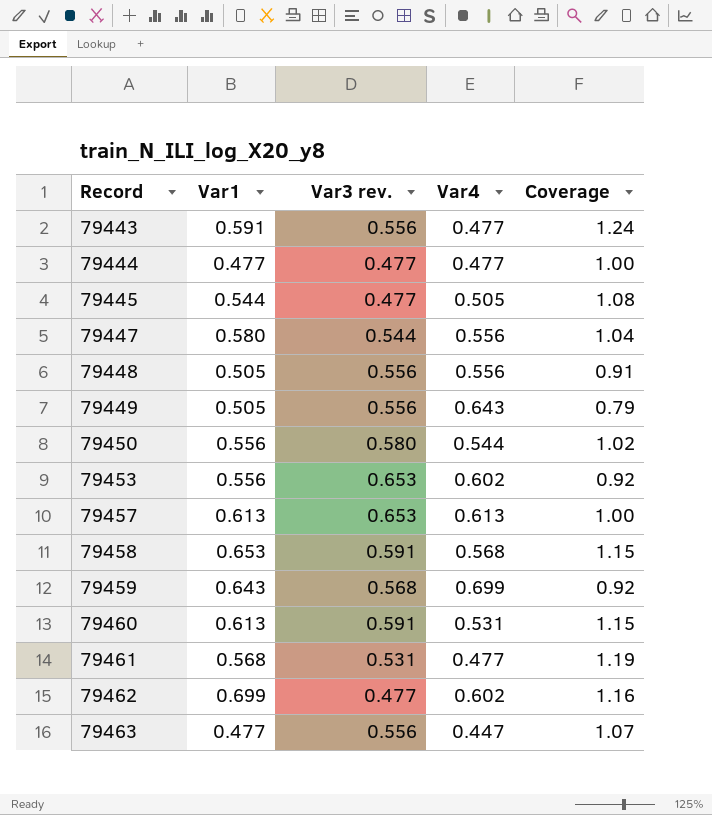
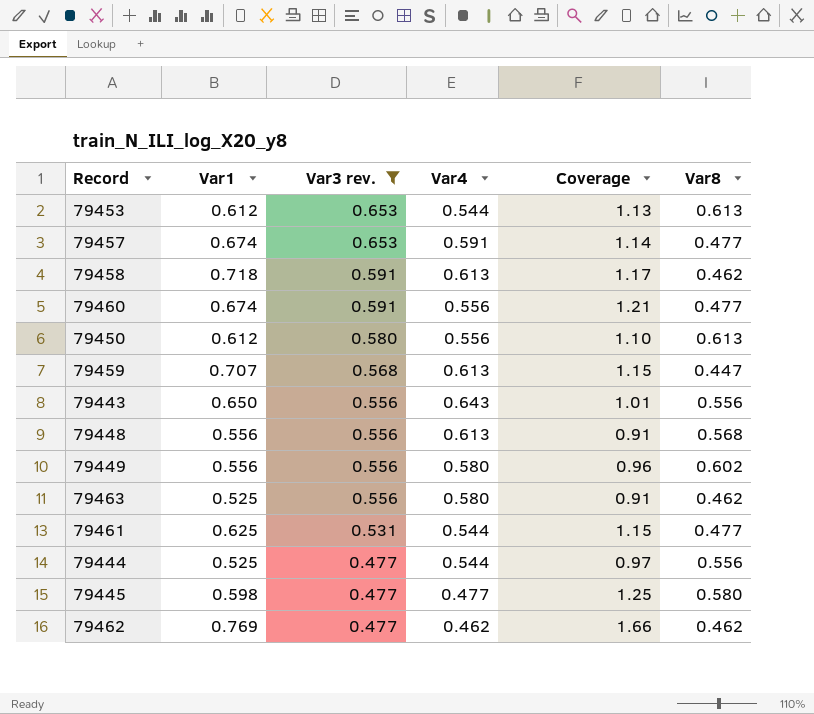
filter: none -> Var3 rev. != 0.544
row order: Record ascending -> Var3 rev. descending
column Var8 | position: none -> 6
79453 | Var1: 0.556 -> 0.612
79453 | Var4: 0.602 -> 0.544
79453 | Coverage: 0.92 -> 1.13
79457 | Var1: 0.613 -> 0.674
79457 | Var4: 0.613 -> 0.591
79457 | Coverage: 1.00 -> 1.14
79458 | Var1: 0.653 -> 0.718
79458 | Var4: 0.568 -> 0.613
79458 | Coverage: 1.15 -> 1.17
79460 | Var1: 0.613 -> 0.674
79460 | Var4: 0.531 -> 0.556
79460 | Coverage: 1.15 -> 1.21
79450 | Var1: 0.556 -> 0.612
79450 | Var4: 0.544 -> 0.556
79450 | Coverage: 1.02 -> 1.10
79459 | Var1: 0.643 -> 0.707
79459 | Var4: 0.699 -> 0.613
79459 | Coverage: 0.92 -> 1.15
79443 | Var1: 0.591 -> 0.650
79443 | Var4: 0.477 -> 0.643
79443 | Coverage: 1.24 -> 1.01
79448 | Var1: 0.505 -> 0.556
79448 | Var4: 0.556 -> 0.613
79449 | Var1: 0.505 -> 0.556
79449 | Var4: 0.643 -> 0.580
79449 | Coverage: 0.79 -> 0.96
79463 | Var1: 0.477 -> 0.525
79463 | Var4: 0.447 -> 0.580
79463 | Coverage: 1.07 -> 0.91
79461 | Var1: 0.568 -> 0.625
79461 | Var4: 0.477 -> 0.544
79461 | Coverage: 1.19 -> 1.15
79444 | Var1: 0.477 -> 0.525
79444 | Var4: 0.477 -> 0.544
79444 | Coverage: 1.00 -> 0.97
79445 | Var1: 0.544 -> 0.598
79445 | Var4: 0.505 -> 0.477
79445 | Coverage: 1.08 -> 1.25
79462 | Var1: 0.699 -> 0.769
79462 | Var4: 0.602 -> 0.462
79462 | Coverage: 1.16 -> 1.66

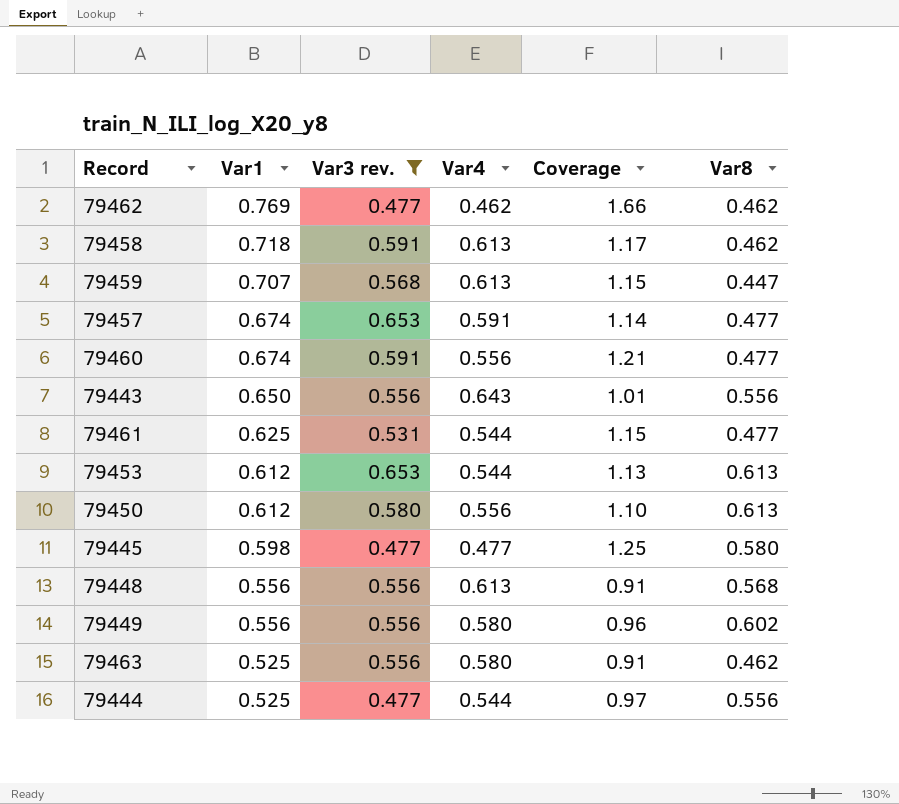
row order: Var3 rev. descending -> Var1 descending

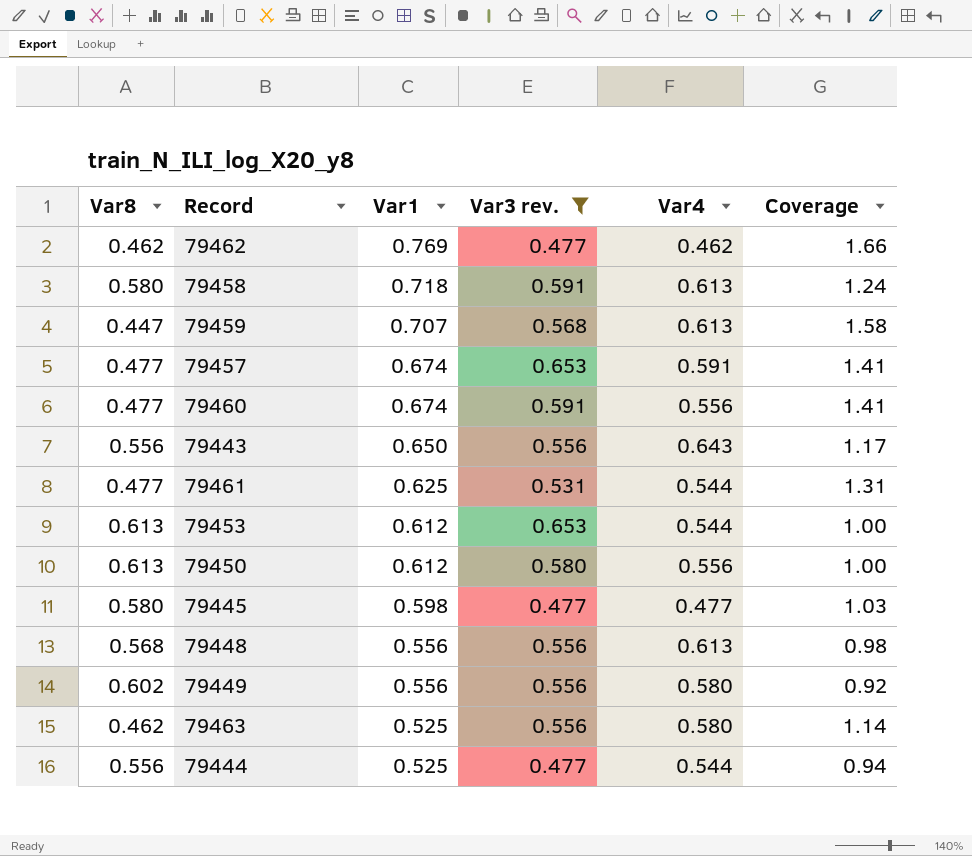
column Var8 | position: 6 -> 1
column Coverage | formula: [Var1] / [Var4] -> [Var1] / [Var8]
79458 | Var8: 0.462 -> 0.580

